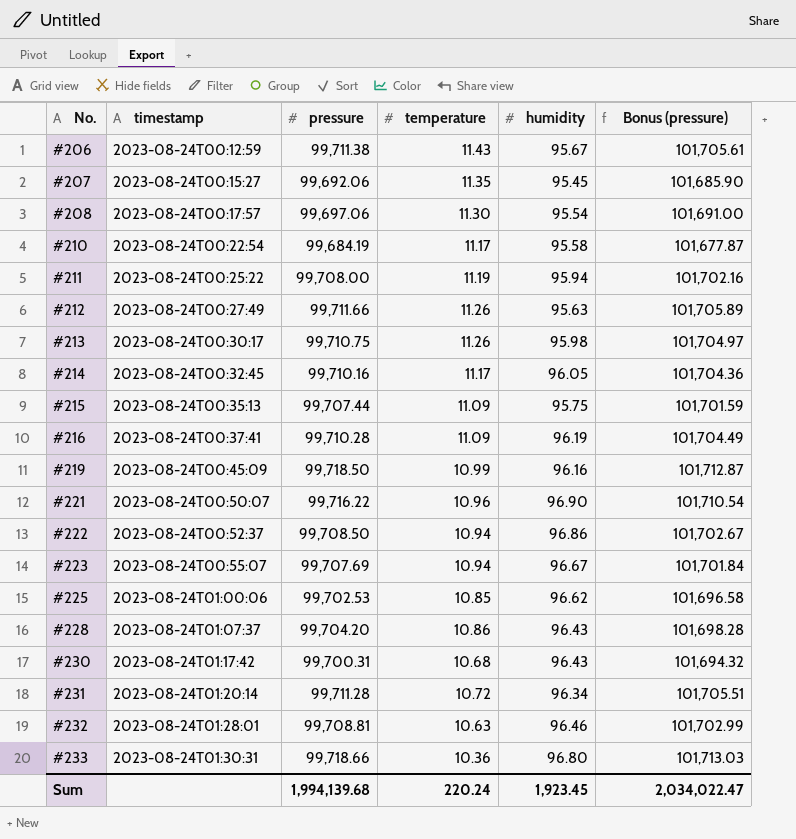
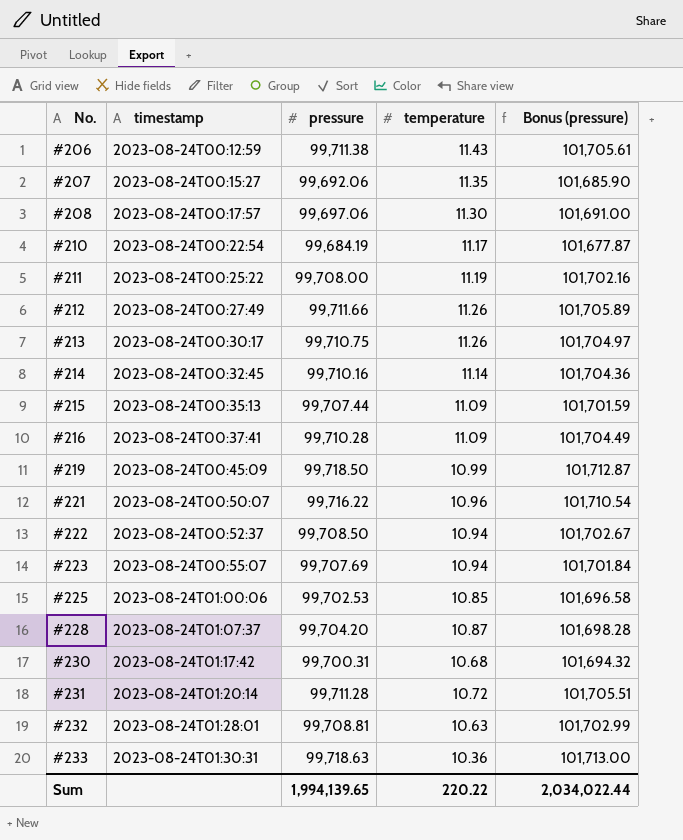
column humidity | position: 5 -> none
#214 | temperature: 11.17 -> 11.14
#228 | temperature: 10.86 -> 10.87
#233 | pressure: 99,718.66 -> 99,718.63
#233 | Bonus (pressure): 101,713.03 -> 101,713.00
Sum | pressure: 1,994,139.68 -> 1,994,139.65
Sum | temperature: 220.24 -> 220.22
Sum | Bonus (pressure): 2,034,022.47 -> 2,034,022.44

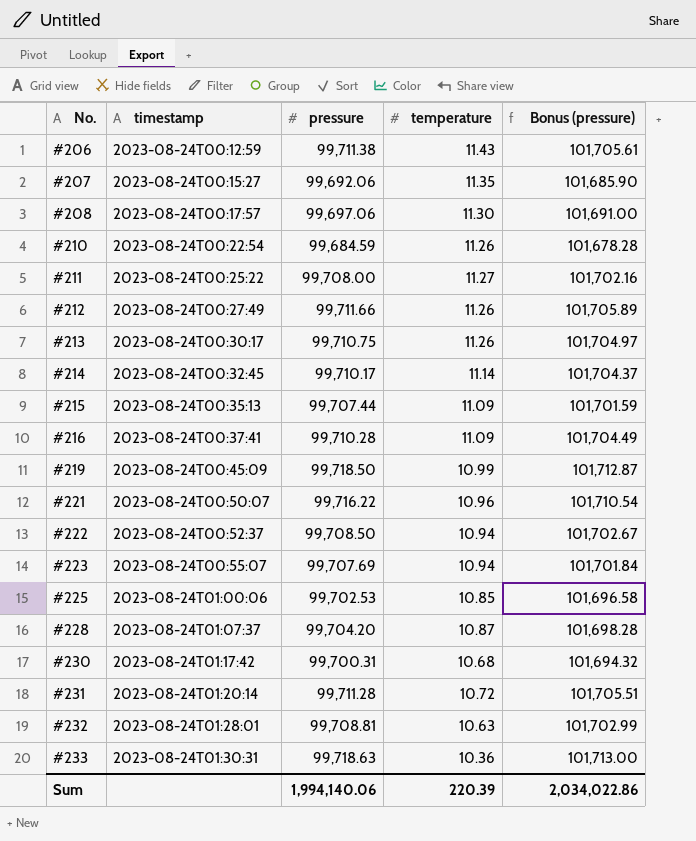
#210 | pressure: 99,684.19 -> 99,684.59
#210 | temperature: 11.17 -> 11.26
#210 | Bonus (pressure): 101,677.87 -> 101,678.28
#211 | temperature: 11.19 -> 11.27
#214 | pressure: 99,710.16 -> 99,710.17
#214 | Bonus (pressure): 101,704.36 -> 101,704.37
Sum | pressure: 1,994,139.65 -> 1,994,140.06
Sum | temperature: 220.22 -> 220.39
Sum | Bonus (pressure): 2,034,022.44 -> 2,034,022.86

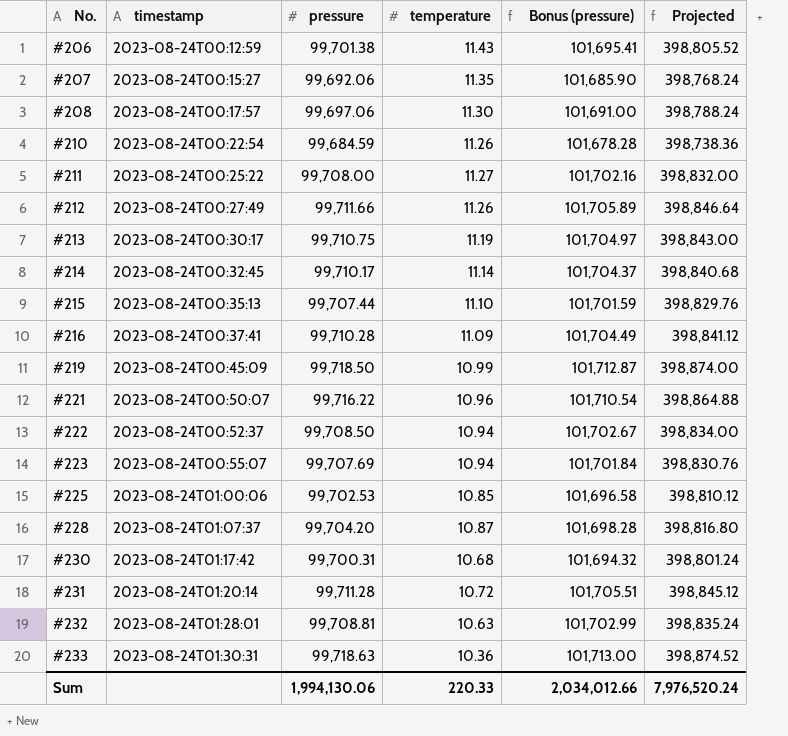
column Projected | formula: none -> [pressure] * 4
#206 | pressure: 99,711.38 -> 99,701.38
#206 | Bonus (pressure): 101,705.61 -> 101,695.41
#213 | temperature: 11.26 -> 11.19
#215 | temperature: 11.09 -> 11.10
Sum | pressure: 1,994,140.06 -> 1,994,130.06
Sum | temperature: 220.39 -> 220.33
Sum | Bonus (pressure): 2,034,022.86 -> 2,034,012.66

